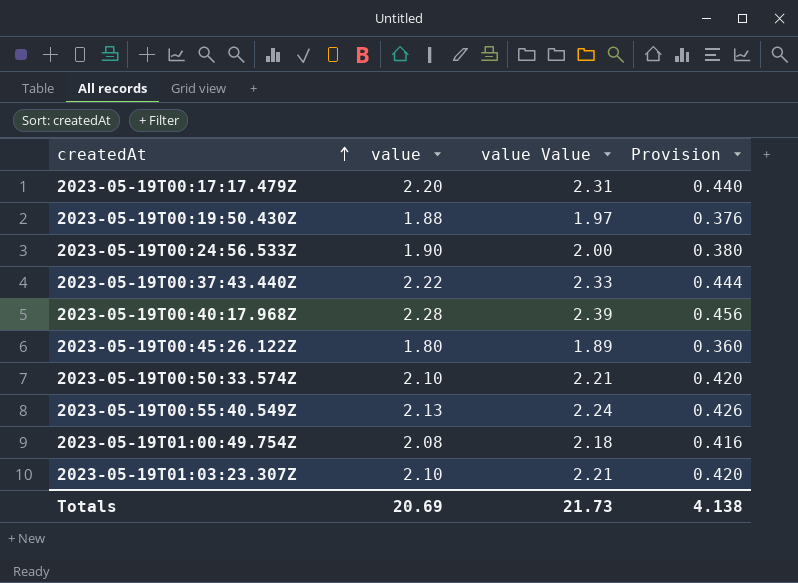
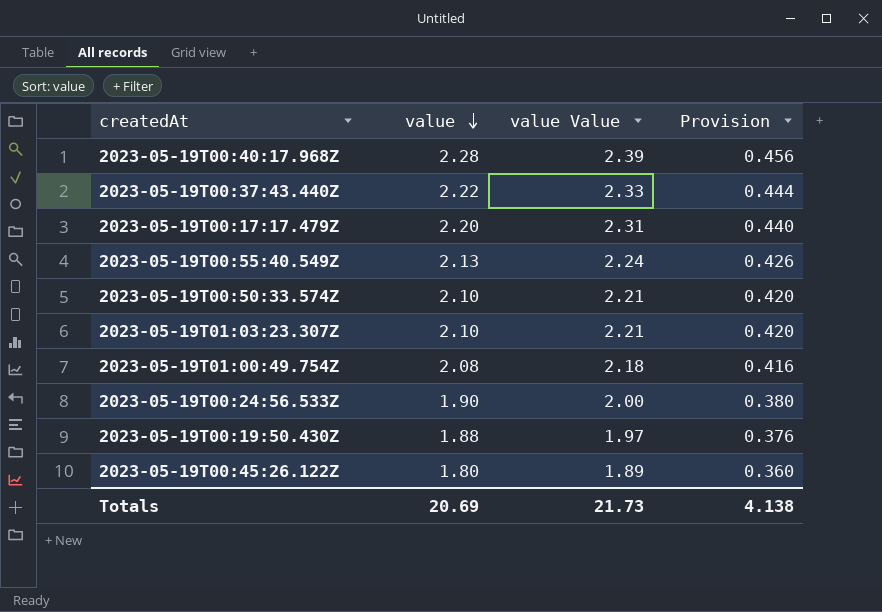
row order: createdAt ascending -> value descending

